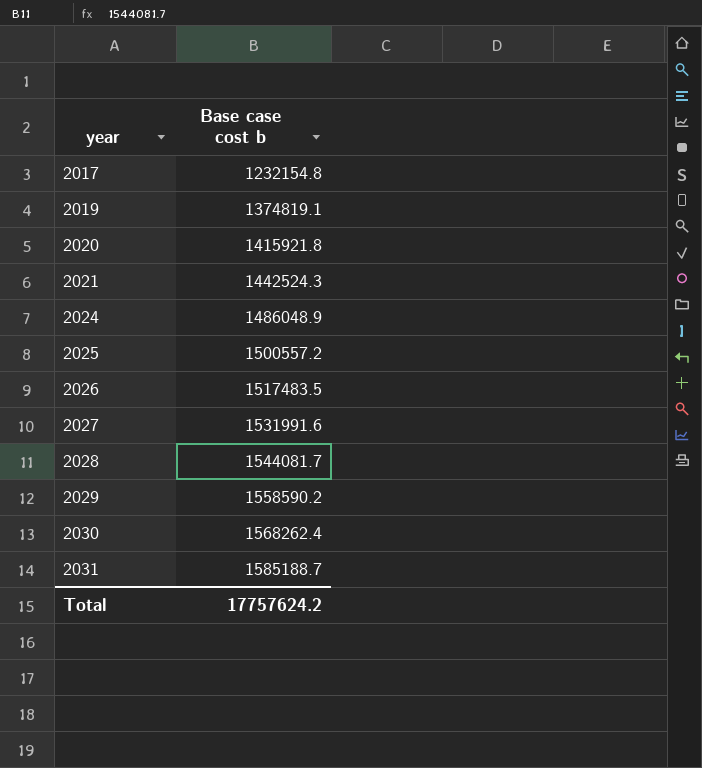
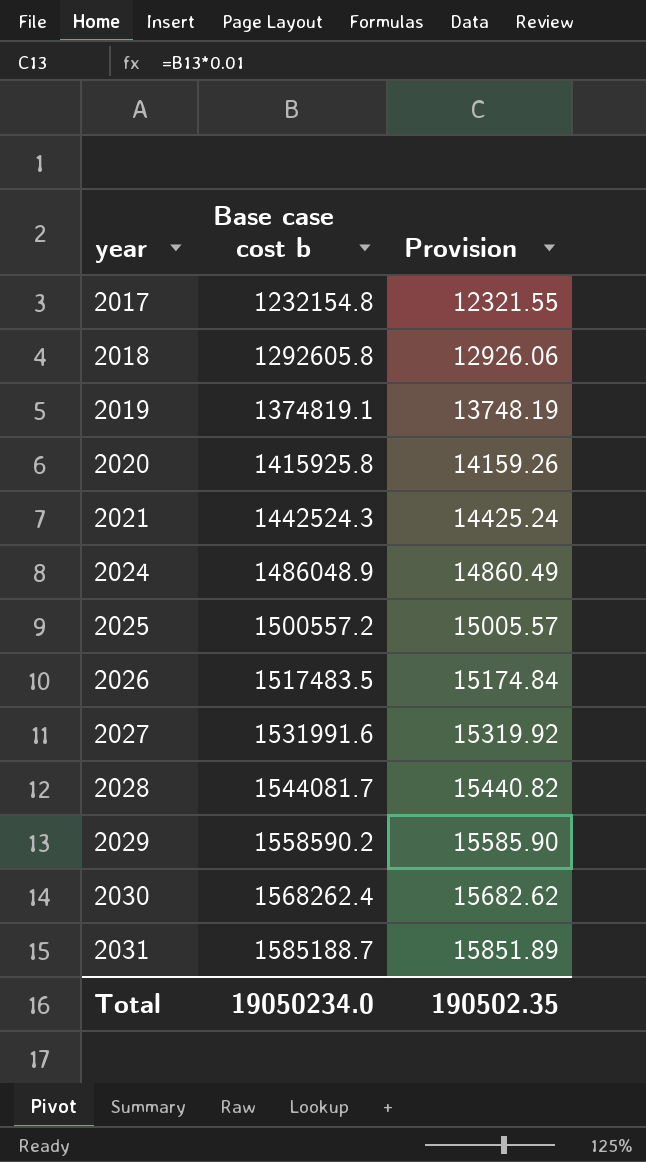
column Provision | formula: none -> [Base case cost b] * 0.01
row 2018: none -> 1292605.8 | 12926.06
2020 | Base case cost b: 1415921.8 -> 1415925.8
Total | Base case cost b: 17757624.2 -> 19050234.0

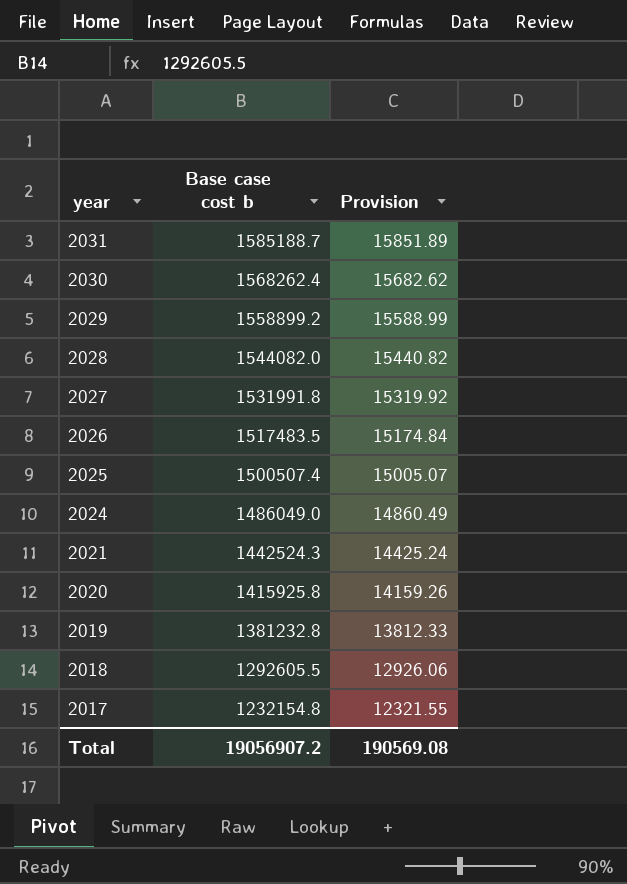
row order: year ascending -> year descending
2029 | Base case cost b: 1558590.2 -> 1558899.2
2029 | Provision: 15585.90 -> 15588.99
2028 | Base case cost b: 1544081.7 -> 1544082.0
2027 | Base case cost b: 1531991.6 -> 1531991.8
2025 | Base case cost b: 1500557.2 -> 1500507.4
2025 | Provision: 15005.57 -> 15005.07
2024 | Base case cost b: 1486048.9 -> 1486049.0
2019 | Base case cost b: 1374819.1 -> 1381232.8
2019 | Provision: 13748.19 -> 13812.33
2018 | Base case cost b: 1292605.8 -> 1292605.5
Total | Base case cost b: 19050234.0 -> 19056907.2
Total | Provision: 190502.35 -> 190569.08

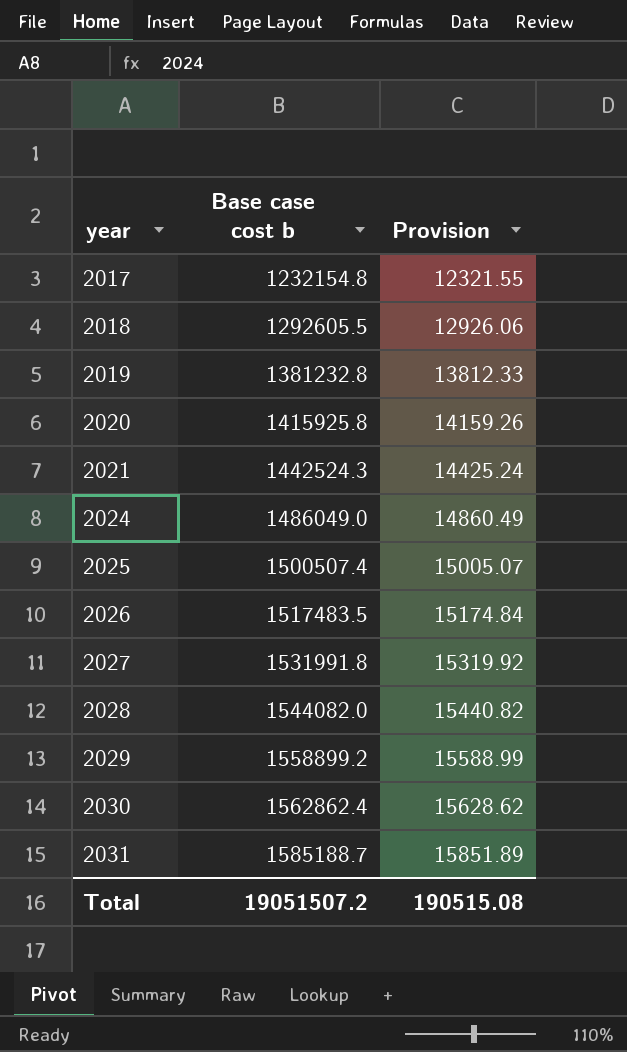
row order: year descending -> year ascending
2030 | Base case cost b: 1568262.4 -> 1562862.4
2030 | Provision: 15682.62 -> 15628.62
Total | Base case cost b: 19056907.2 -> 19051507.2
Total | Provision: 190569.08 -> 190515.08

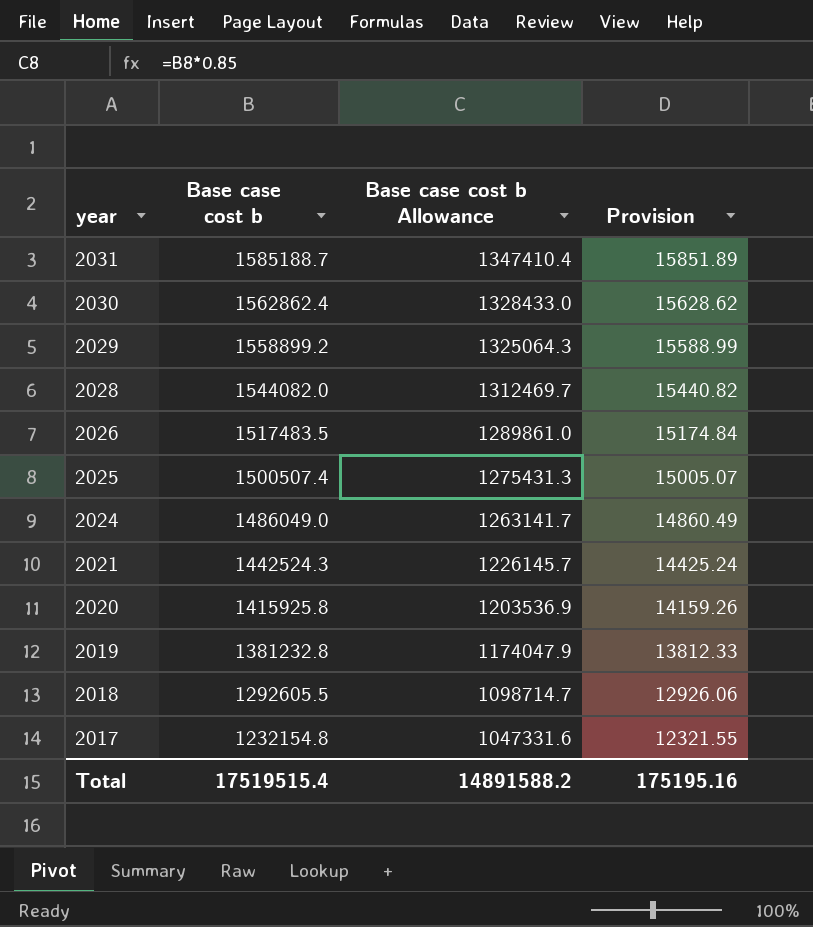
row order: year ascending -> year descending
column Base case cost b Allowance | formula: none -> [Base case cost b] * 0.85
row 2027: 1531991.8 | 15319.92 -> none
Total | Base case cost b: 19051507.2 -> 17519515.4
Total | Provision: 190515.08 -> 175195.16

